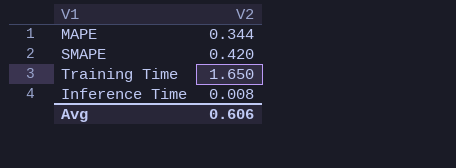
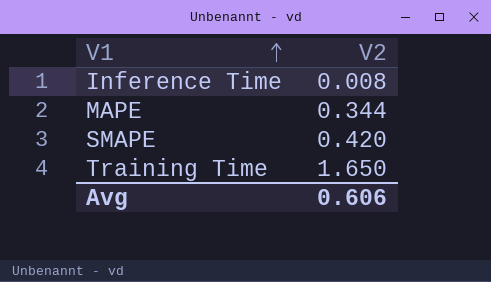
row order: none -> V1 ascending

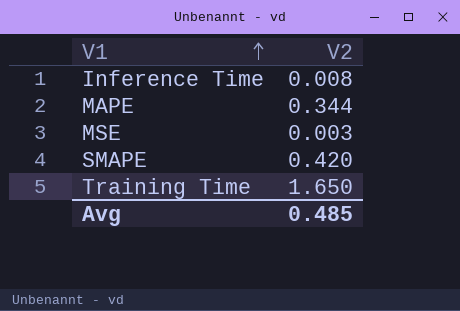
row MSE: none -> 0.003
Avg | V2: 0.606 -> 0.485

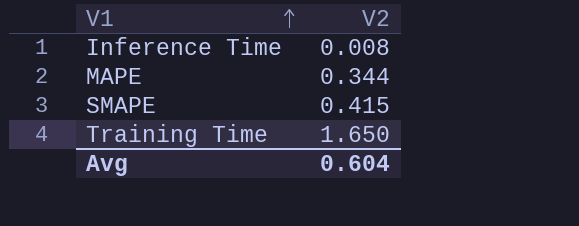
row MSE: 0.003 -> none
SMAPE | V2: 0.420 -> 0.415
Avg | V2: 0.485 -> 0.604

